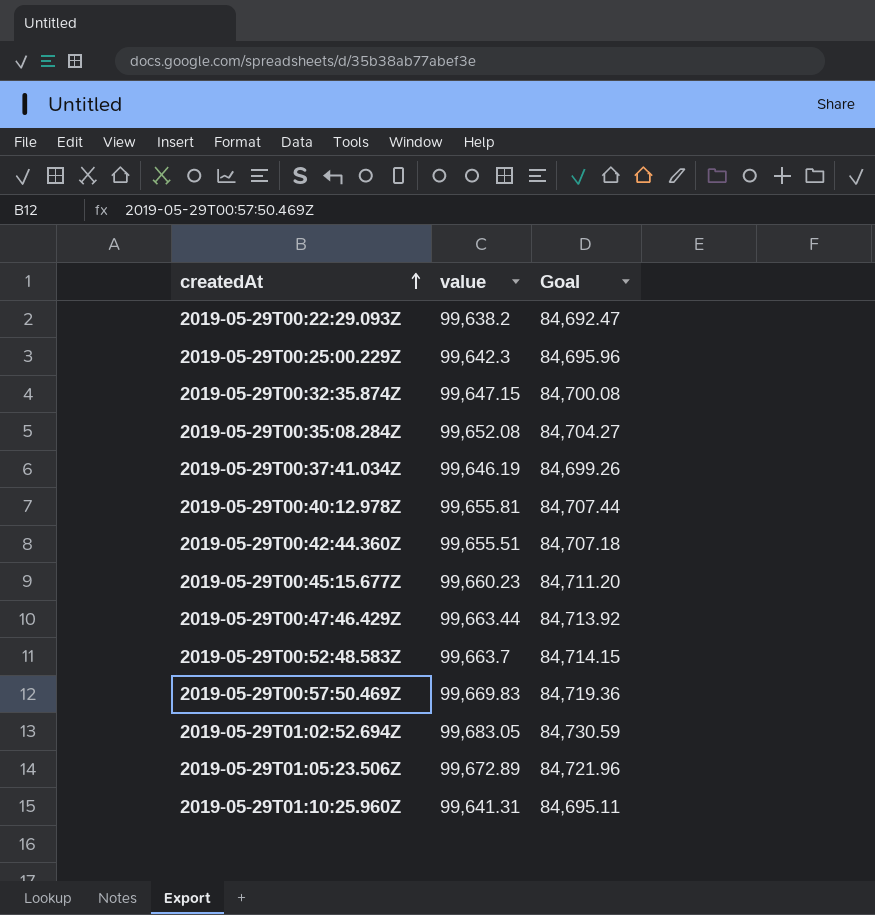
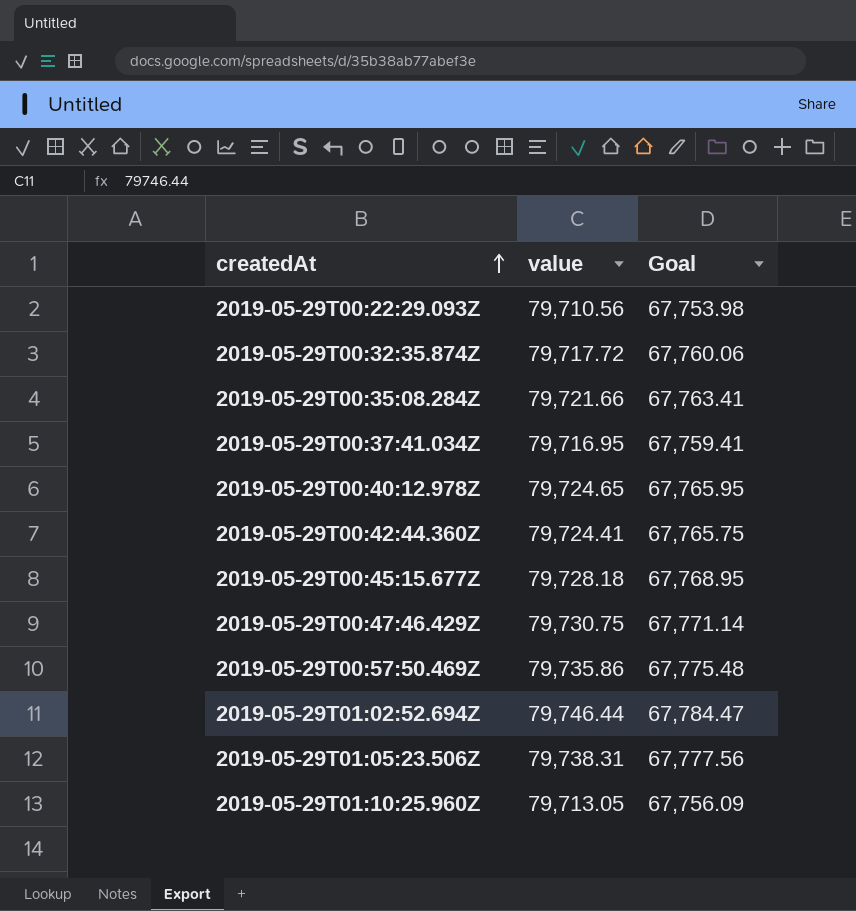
row 2019-05-29T00:25:00.229Z: 99,642.3 | 84,695.96 -> none
row 2019-05-29T00:52:48.583Z: 99,663.7 | 84,714.15 -> none
2019-05-29T00:22:29.093Z | value: 99,638.2 -> 79,710.56
2019-05-29T00:22:29.093Z | Goal: 84,692.47 -> 67,753.98
2019-05-29T00:32:35.874Z | value: 99,647.15 -> 79,717.72
2019-05-29T00:32:35.874Z | Goal: 84,700.08 -> 67,760.06
2019-05-29T00:35:08.284Z | value: 99,652.08 -> 79,721.66
2019-05-29T00:35:08.284Z | Goal: 84,704.27 -> 67,763.41
2019-05-29T00:37:41.034Z | value: 99,646.19 -> 79,716.95
2019-05-29T00:37:41.034Z | Goal: 84,699.26 -> 67,759.41
2019-05-29T00:40:12.978Z | value: 99,655.81 -> 79,724.65
2019-05-29T00:40:12.978Z | Goal: 84,707.44 -> 67,765.95
2019-05-29T00:42:44.360Z | value: 99,655.51 -> 79,724.41
2019-05-29T00:42:44.360Z | Goal: 84,707.18 -> 67,765.75
2019-05-29T00:45:15.677Z | value: 99,660.23 -> 79,728.18
2019-05-29T00:45:15.677Z | Goal: 84,711.20 -> 67,768.95
2019-05-29T00:47:46.429Z | value: 99,663.44 -> 79,730.75
2019-05-29T00:47:46.429Z | Goal: 84,713.92 -> 67,771.14
2019-05-29T00:57:50.469Z | value: 99,669.83 -> 79,735.86
2019-05-29T00:57:50.469Z | Goal: 84,719.36 -> 67,775.48
2019-05-29T01:02:52.694Z | value: 99,683.05 -> 79,746.44
2019-05-29T01:02:52.694Z | Goal: 84,730.59 -> 67,784.47
2019-05-29T01:05:23.506Z | value: 99,672.89 -> 79,738.31
2019-05-29T01:05:23.506Z | Goal: 84,721.96 -> 67,777.56
2019-05-29T01:10:25.960Z | value: 99,641.31 -> 79,713.05
2019-05-29T01:10:25.960Z | Goal: 84,695.11 -> 67,756.09

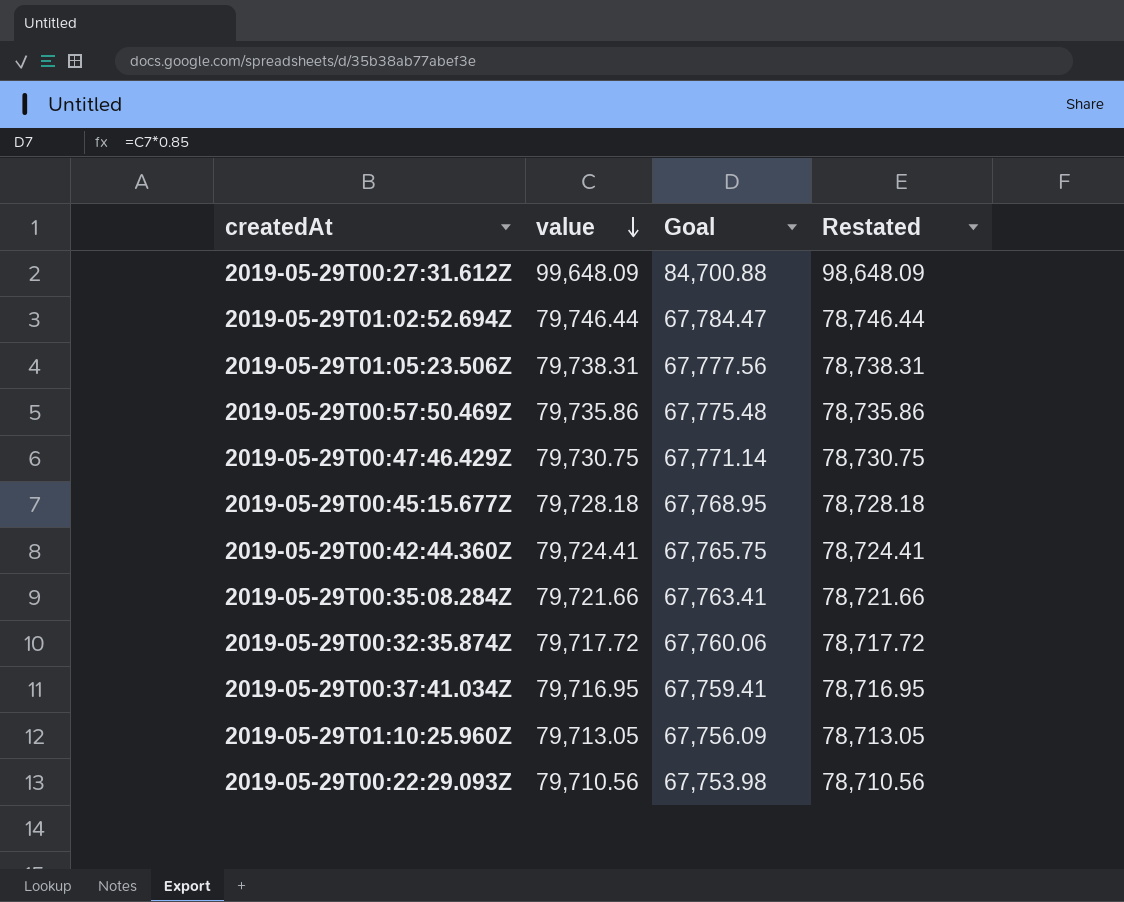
row order: createdAt ascending -> value descending
column Restated | formula: none -> [value] - 1000
row 2019-05-29T00:40:12.978Z: 79,724.65 | 67,765.95 -> none
row 2019-05-29T00:27:31.612Z: none -> 99,648.09 | 84,700.88 | 98,648.09

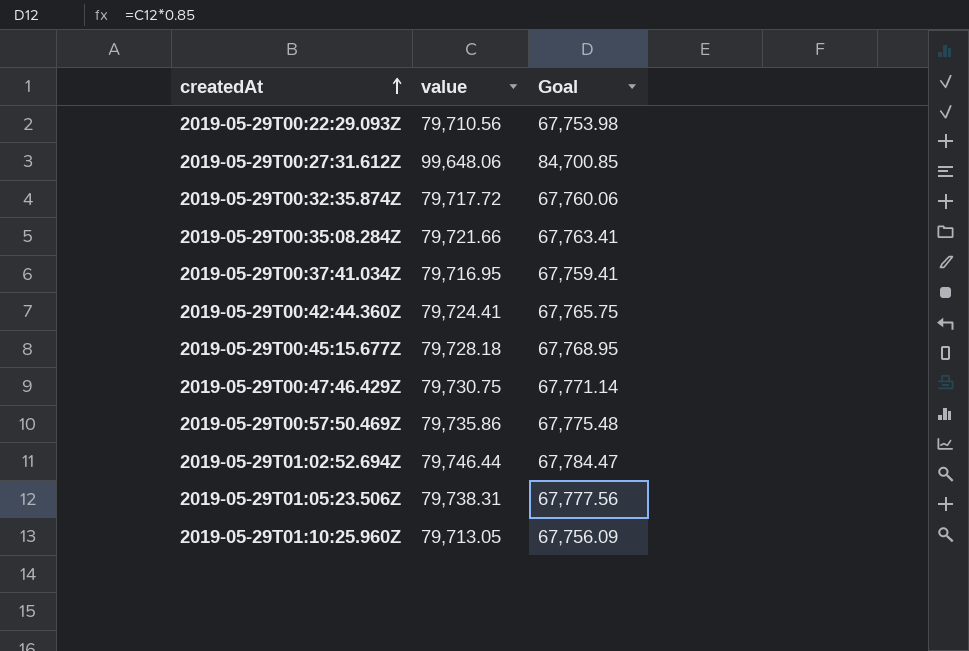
row order: value descending -> createdAt ascending
column Restated | formula: [value] - 1000 -> none
2019-05-29T00:27:31.612Z | value: 99,648.09 -> 99,648.06
2019-05-29T00:27:31.612Z | Goal: 84,700.88 -> 84,700.85

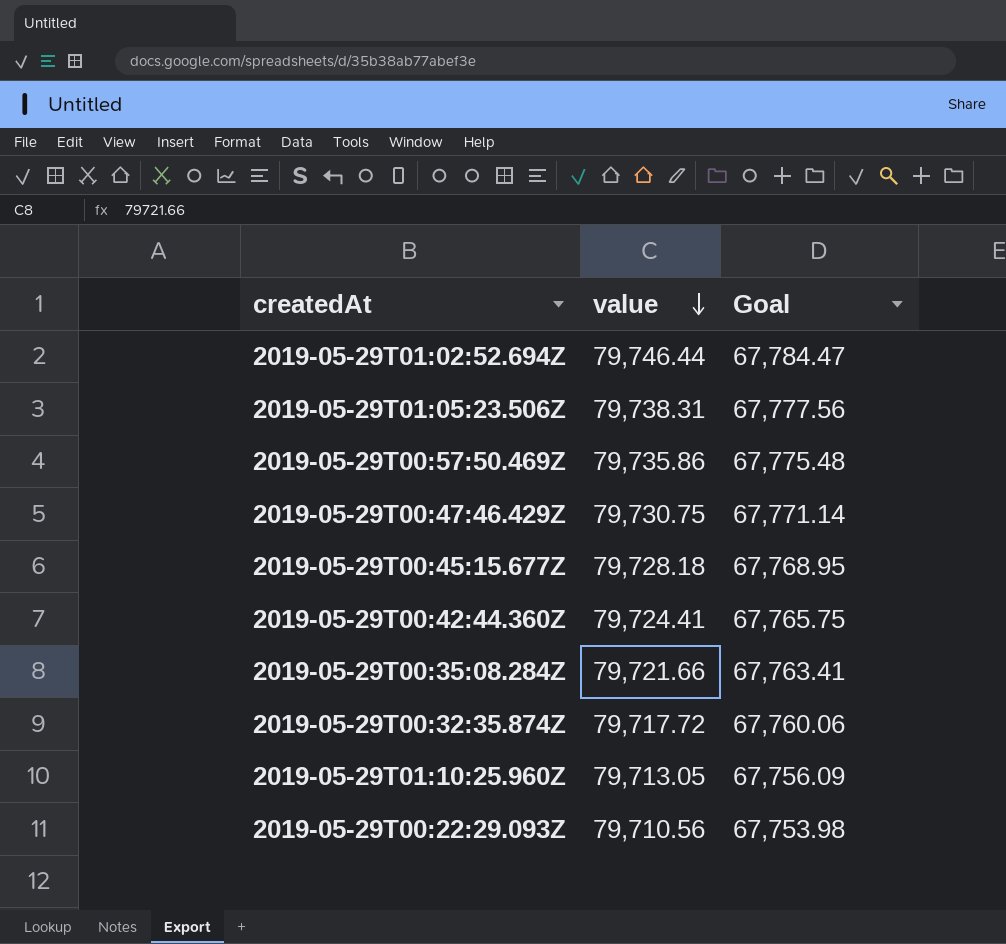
row order: createdAt ascending -> value descending
row 2019-05-29T00:27:31.612Z: 99,648.06 | 84,700.85 -> none
row 2019-05-29T00:37:41.034Z: 79,716.95 | 67,759.41 -> none

